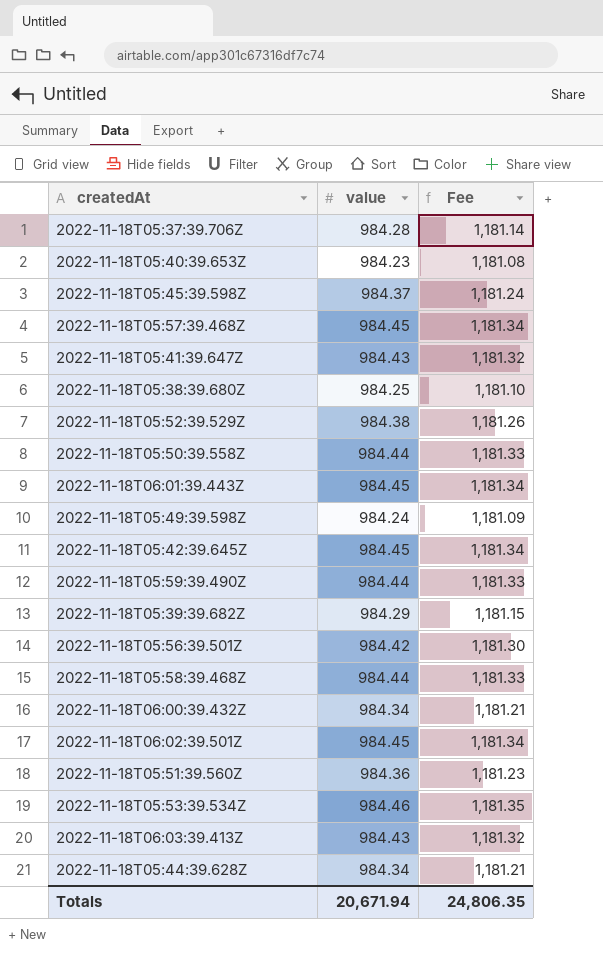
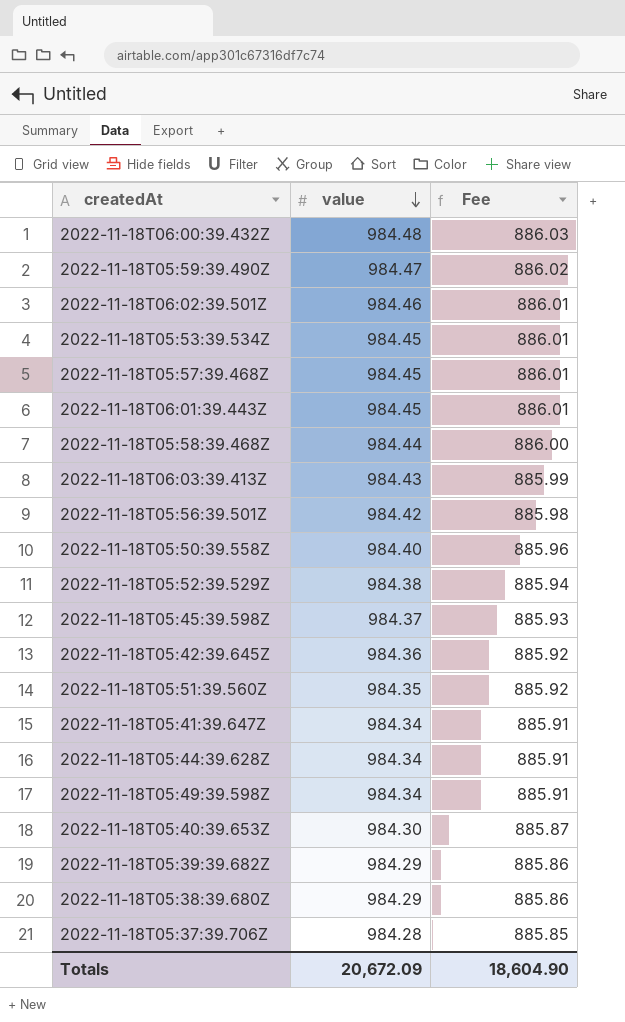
row order: none -> value descending
column Fee | formula: [value] * 1.2 -> [value] * 0.9
2022-11-18T06:00:39.432Z | value: 984.34 -> 984.48
2022-11-18T05:59:39.490Z | value: 984.44 -> 984.47
2022-11-18T06:02:39.501Z | value: 984.45 -> 984.46
2022-11-18T05:53:39.534Z | value: 984.46 -> 984.45
2022-11-18T05:50:39.558Z | value: 984.44 -> 984.40
2022-11-18T05:42:39.645Z | value: 984.45 -> 984.36
2022-11-18T05:51:39.560Z | value: 984.36 -> 984.35
2022-11-18T05:41:39.647Z | value: 984.43 -> 984.34
2022-11-18T05:49:39.598Z | value: 984.24 -> 984.34
2022-11-18T05:40:39.653Z | value: 984.23 -> 984.30
2022-11-18T05:38:39.680Z | value: 984.25 -> 984.29
Totals | value: 20,671.94 -> 20,672.09
Totals | Fee: 24,806.35 -> 18,604.90

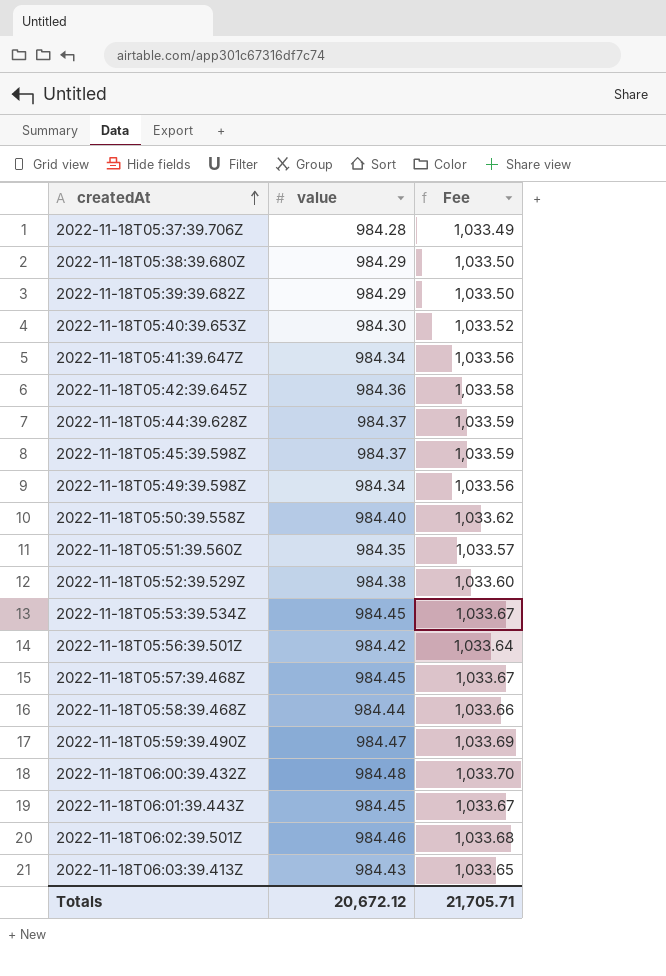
row order: value descending -> createdAt ascending
column Fee | formula: [value] * 0.9 -> [value] * 1.05
2022-11-18T05:44:39.628Z | value: 984.34 -> 984.37
Totals | value: 20,672.09 -> 20,672.12
Totals | Fee: 18,604.90 -> 21,705.71

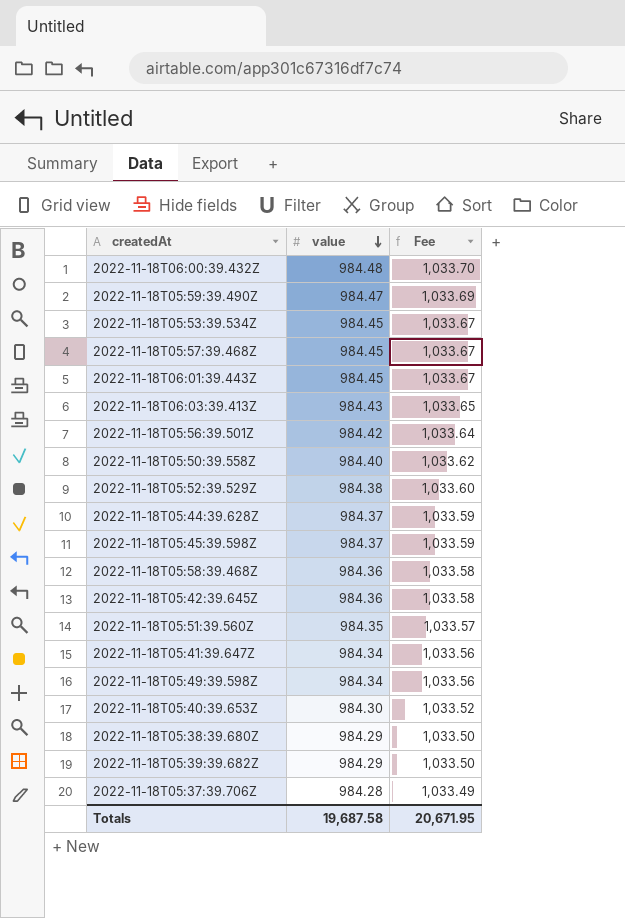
row order: createdAt ascending -> value descending
row 2022-11-18T06:02:39.501Z: 984.46 | 1,033.68 -> none
2022-11-18T05:58:39.468Z | value: 984.44 -> 984.36
2022-11-18T05:58:39.468Z | Fee: 1,033.66 -> 1,033.58
Totals | value: 20,672.12 -> 19,687.58
Totals | Fee: 21,705.71 -> 20,671.95

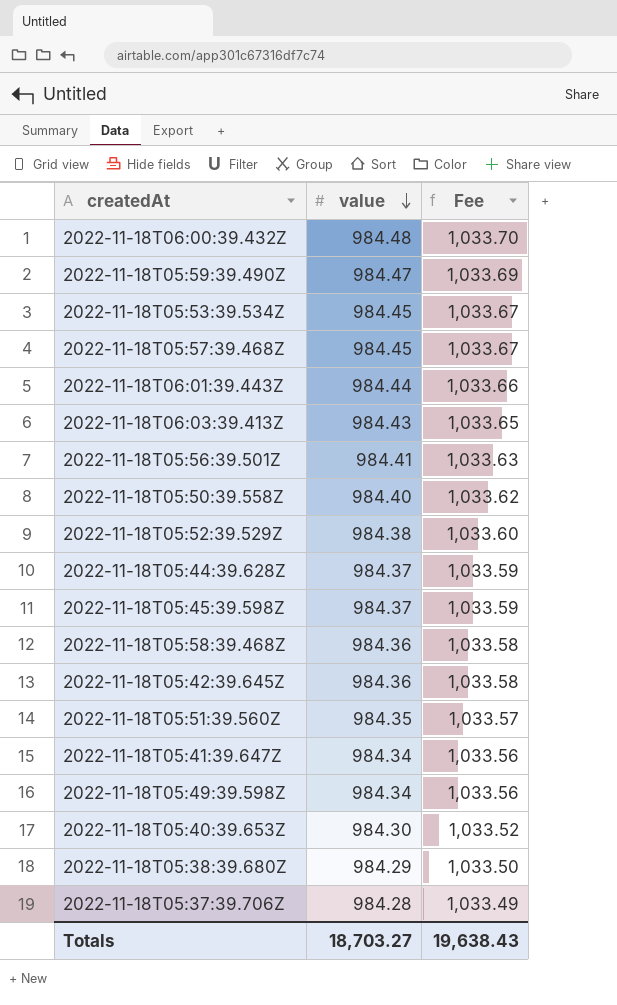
row 2022-11-18T05:39:39.682Z: 984.29 | 1,033.50 -> none
2022-11-18T06:01:39.443Z | value: 984.45 -> 984.44
2022-11-18T06:01:39.443Z | Fee: 1,033.67 -> 1,033.66
2022-11-18T05:56:39.501Z | value: 984.42 -> 984.41
2022-11-18T05:56:39.501Z | Fee: 1,033.64 -> 1,033.63
Totals | value: 19,687.58 -> 18,703.27
Totals | Fee: 20,671.95 -> 19,638.43

